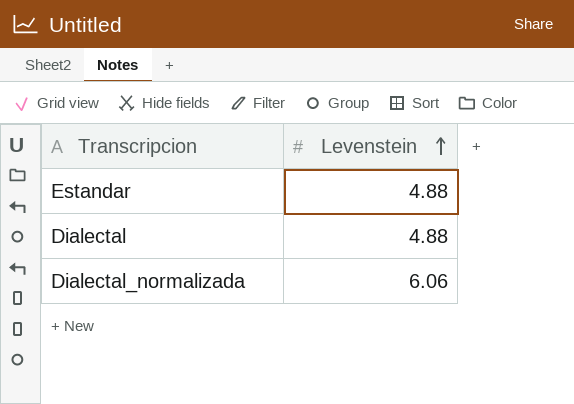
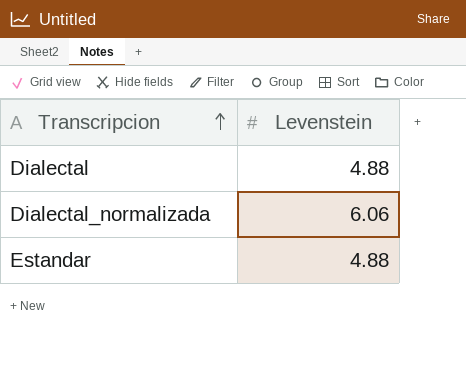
row order: Levenstein ascending -> Transcripcion ascending

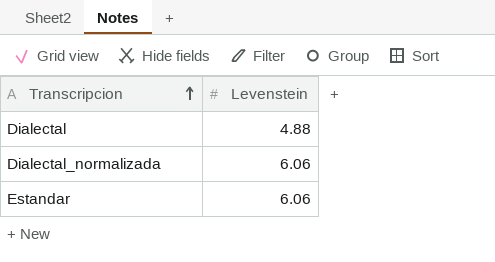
Estandar | Levenstein: 4.88 -> 6.06

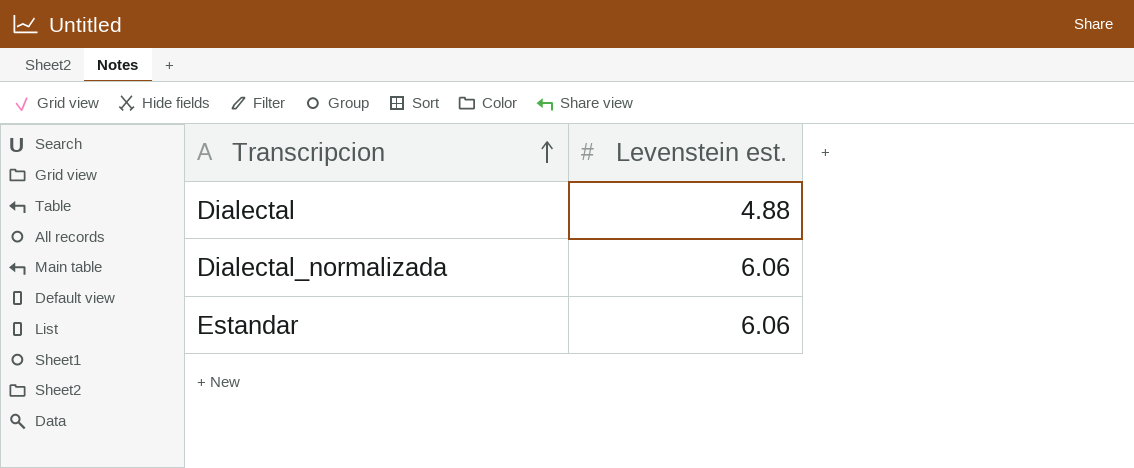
column name: Levenstein -> Levenstein est.

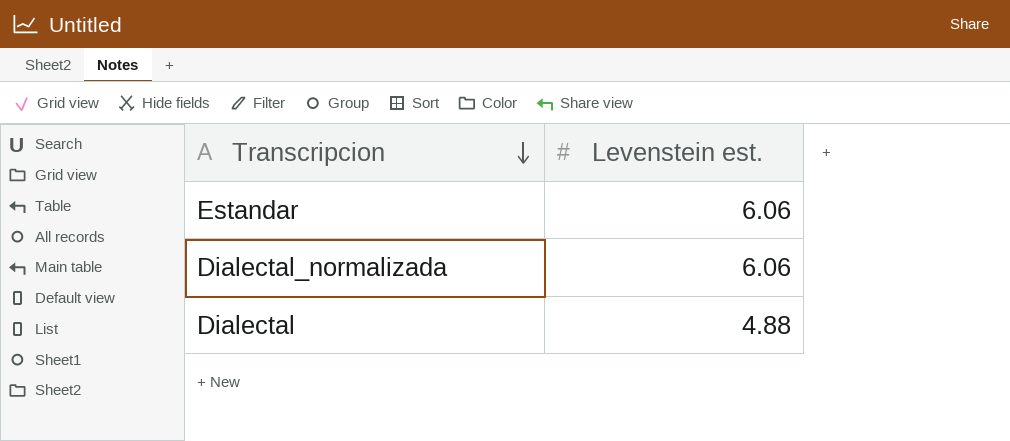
row order: Transcripcion ascending -> Transcripcion descending

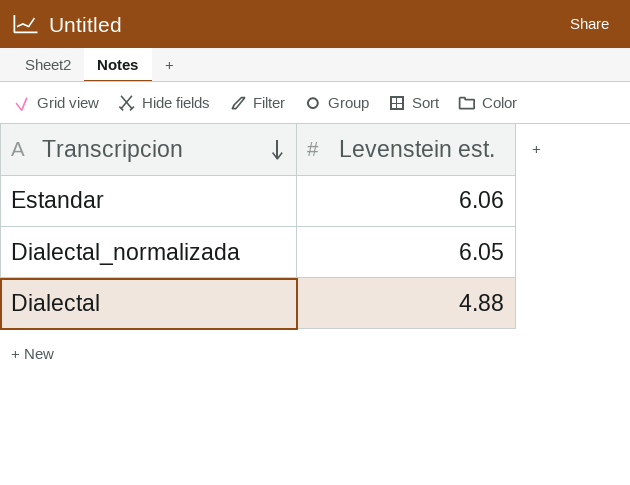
Dialectal_normalizada | Levenstein est.: 6.06 -> 6.05

